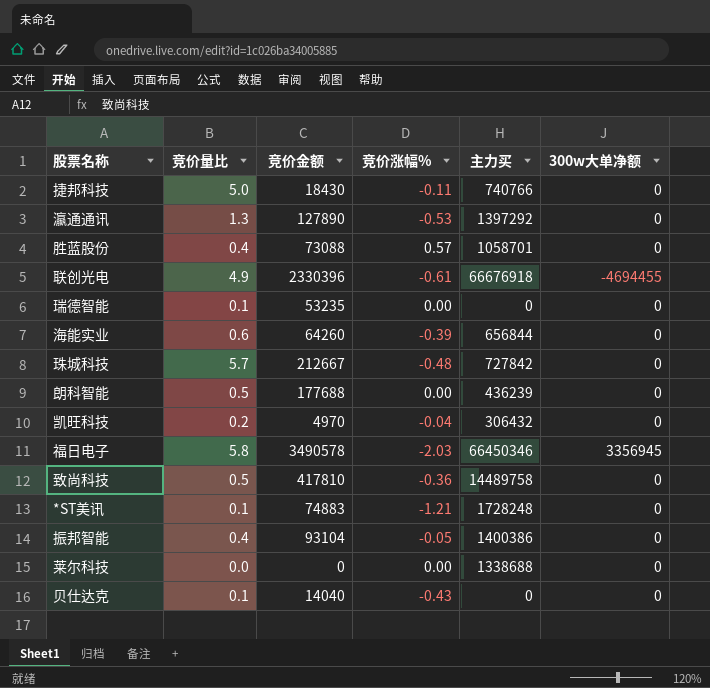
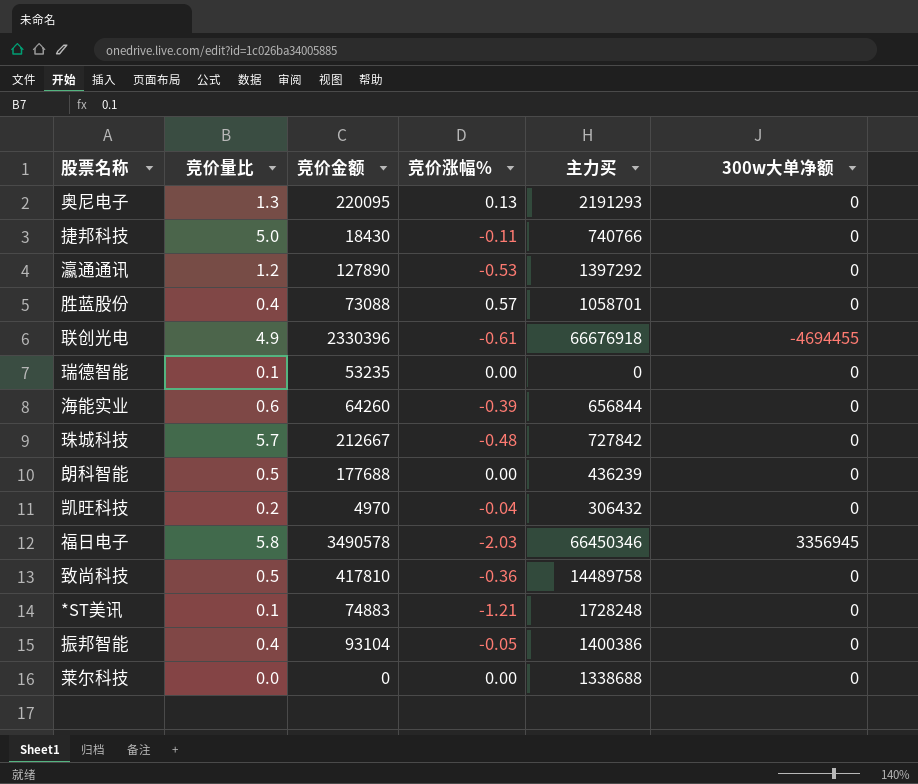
row 贝仕达克: 0.1 | 14040 | -0.43 | 0 | 0 -> none
row 奥尼电子: none -> 1.3 | 220095 | 0.13 | 2191293 | 0
瀛通通讯 | 竞价量比: 1.3 -> 1.2

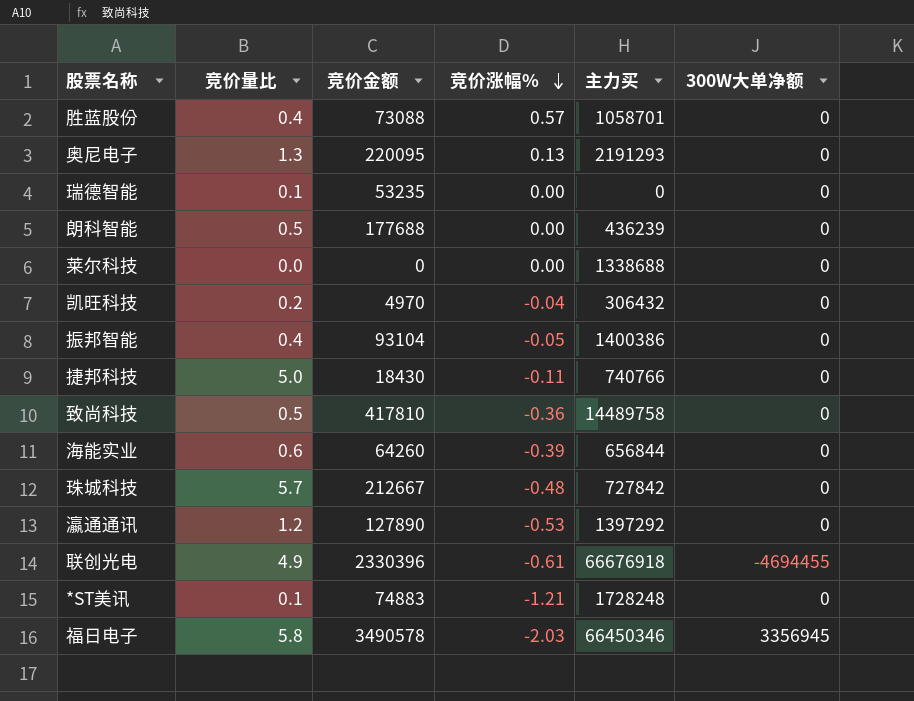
row order: none -> 竞价涨幅% descending
column name: 300w大单净额 -> 300W大单净额

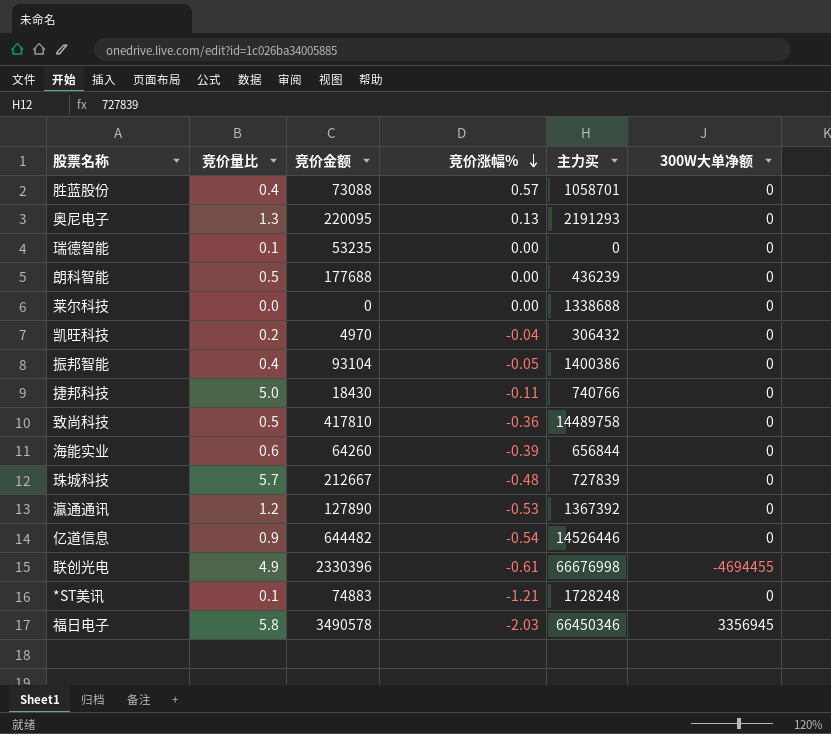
珠城科技 | 主力买: 727842 -> 727839
瀛通通讯 | 主力买: 1397292 -> 1367392
row 亿道信息: none -> 0.9 | 644482 | -0.54 | 14526446 | 0
联创光电 | 主力买: 66676918 -> 66676998

